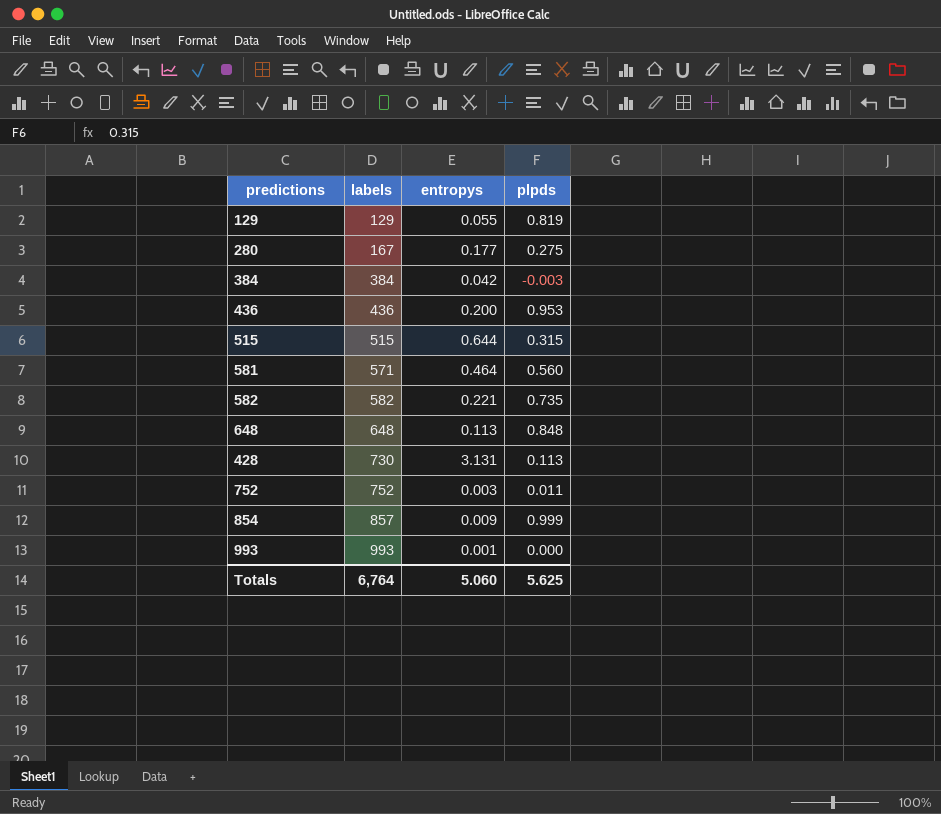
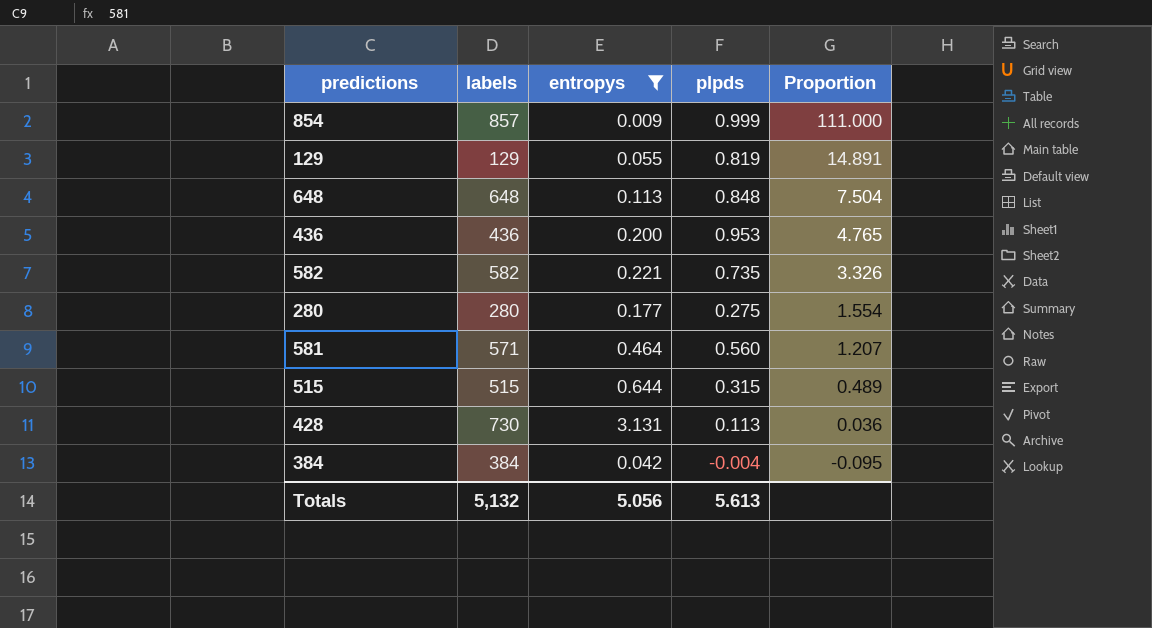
filter: none -> entropys >= 0.009
row order: labels ascending -> Proportion descending
column Proportion | formula: none -> [plpds] / [entropys]
280 | labels: 167 -> 280
384 | plpds: -0.003 -> -0.004
Totals | labels: 6,764 -> 5,132
Totals | entropys: 5.060 -> 5.056
Totals | plpds: 5.625 -> 5.613

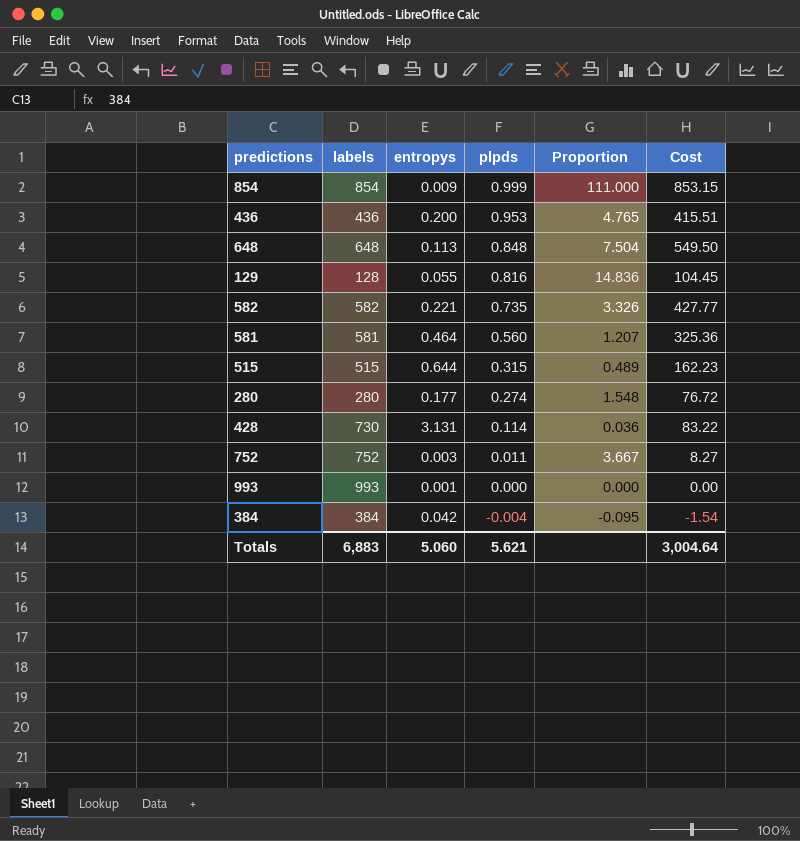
filter: entropys >= 0.009 -> none
row order: Proportion descending -> plpds descending
column Cost | formula: none -> [labels] * [plpds]
854 | labels: 857 -> 854
129 | labels: 129 -> 128
129 | plpds: 0.819 -> 0.816
129 | Proportion: 14.891 -> 14.836
581 | labels: 571 -> 581
280 | plpds: 0.275 -> 0.274
280 | Proportion: 1.554 -> 1.548
428 | plpds: 0.113 -> 0.114
Totals | labels: 5,132 -> 6,883
Totals | entropys: 5.056 -> 5.060
Totals | plpds: 5.613 -> 5.621

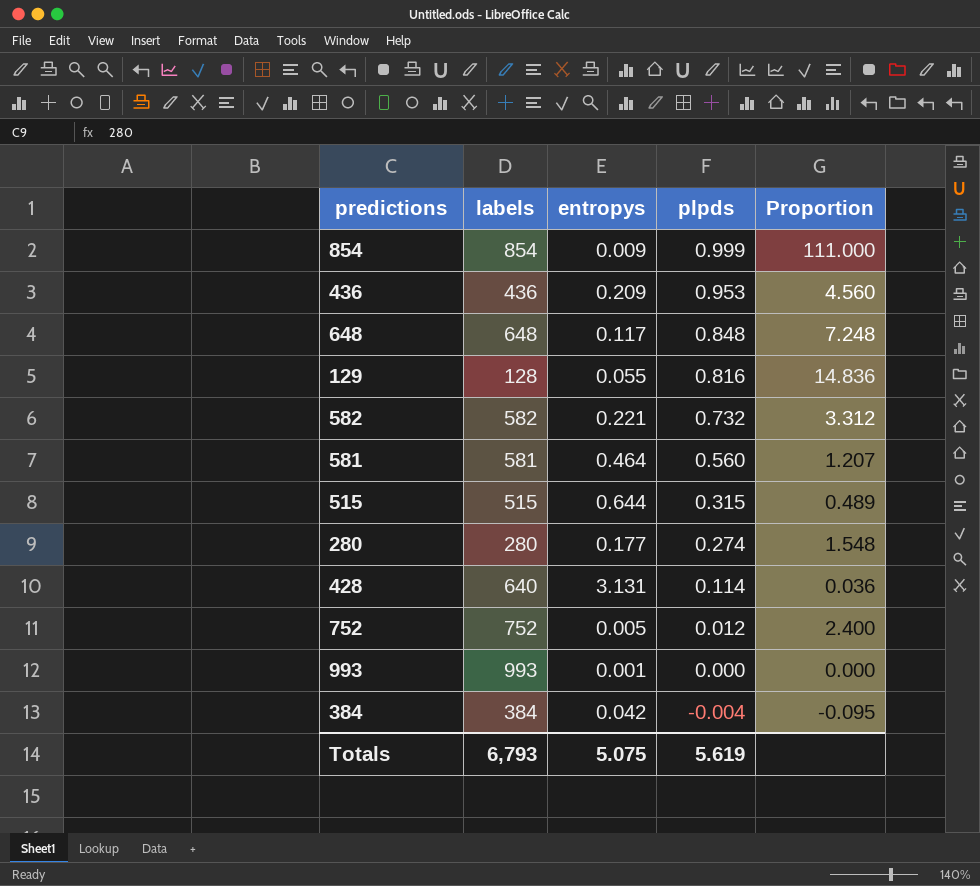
column Cost | formula: [labels] * [plpds] -> none
436 | entropys: 0.200 -> 0.209
436 | Proportion: 4.765 -> 4.560
648 | entropys: 0.113 -> 0.117
648 | Proportion: 7.504 -> 7.248
582 | plpds: 0.735 -> 0.732
582 | Proportion: 3.326 -> 3.312
428 | labels: 730 -> 640
752 | entropys: 0.003 -> 0.005
752 | plpds: 0.011 -> 0.012
752 | Proportion: 3.667 -> 2.400
Totals | labels: 6,883 -> 6,793
Totals | entropys: 5.060 -> 5.075
Totals | plpds: 5.621 -> 5.619

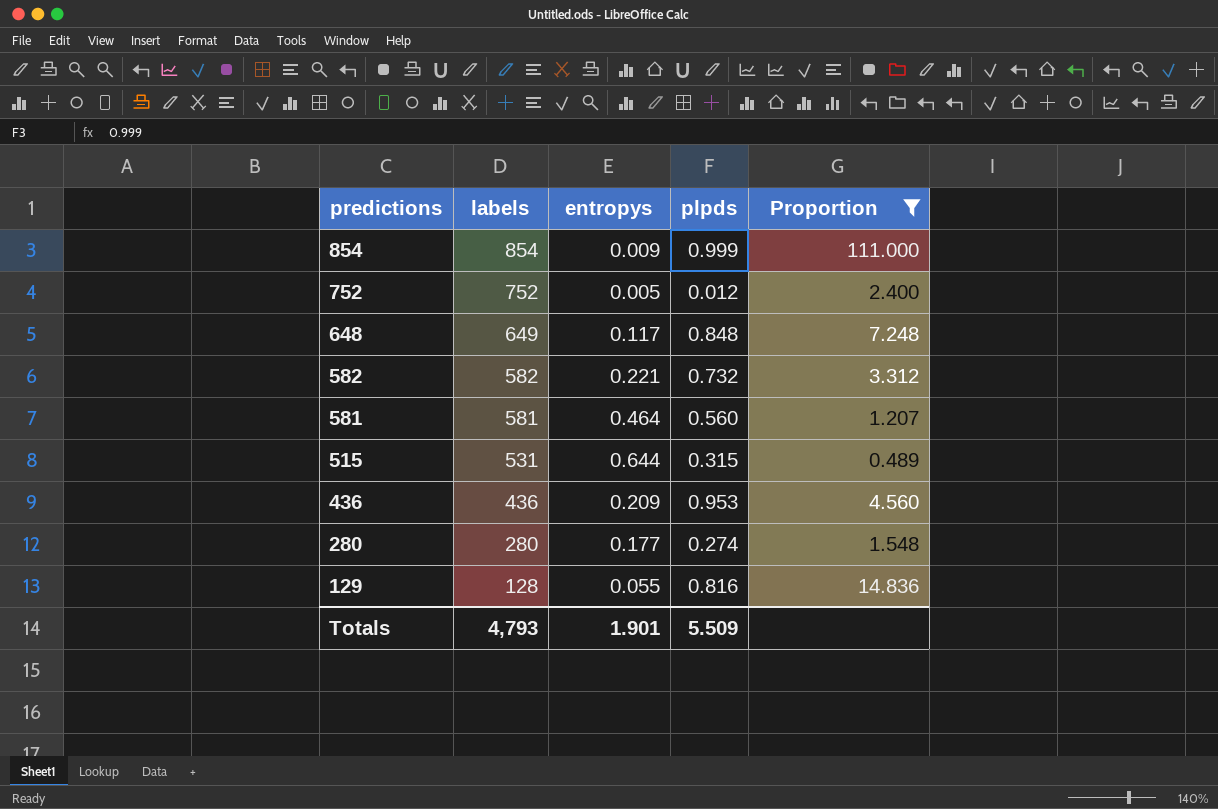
filter: none -> Proportion >= 0.489
row order: plpds descending -> predictions descending
648 | labels: 648 -> 649
515 | labels: 515 -> 531
Totals | labels: 6,793 -> 4,793
Totals | entropys: 5.075 -> 1.901
Totals | plpds: 5.619 -> 5.509

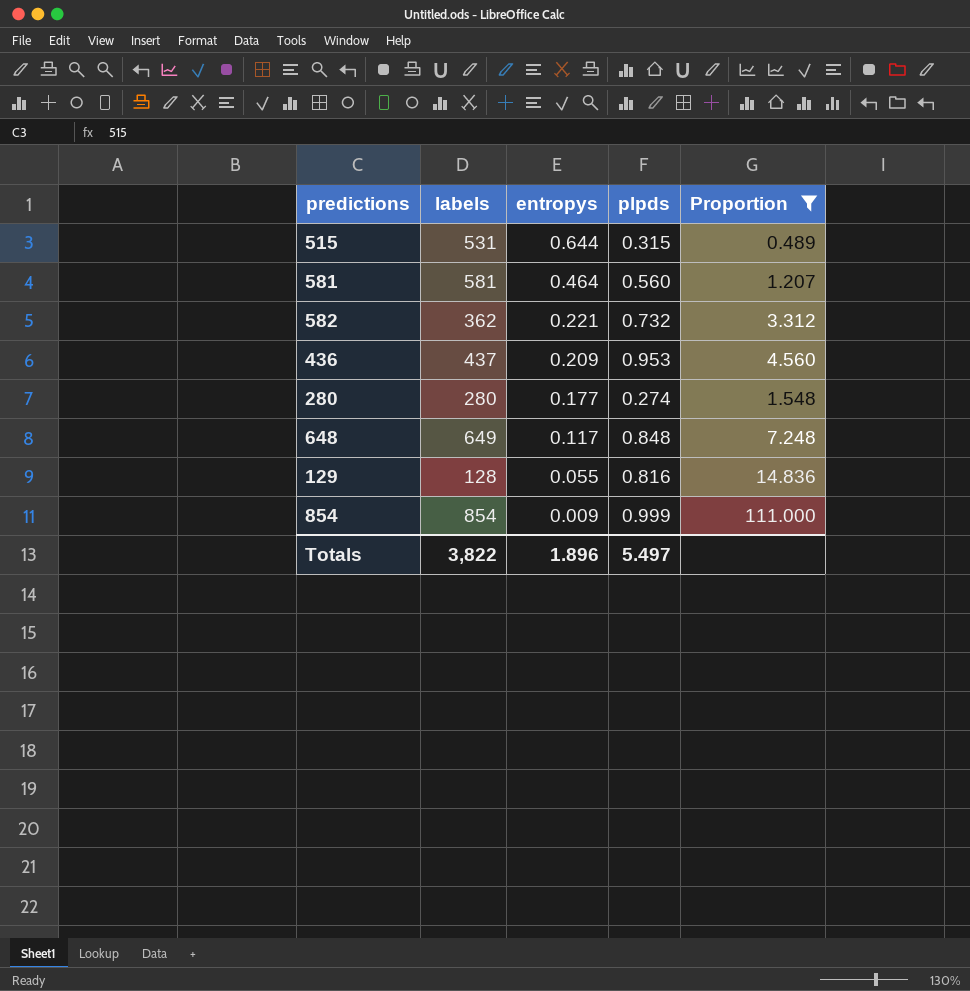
row order: predictions descending -> entropys descending
row 752: 752 | 0.005 | 0.012 | 2.400 -> none
582 | labels: 582 -> 362
436 | labels: 436 -> 437
Totals | labels: 4,793 -> 3,822
Totals | entropys: 1.901 -> 1.896
Totals | plpds: 5.509 -> 5.497

